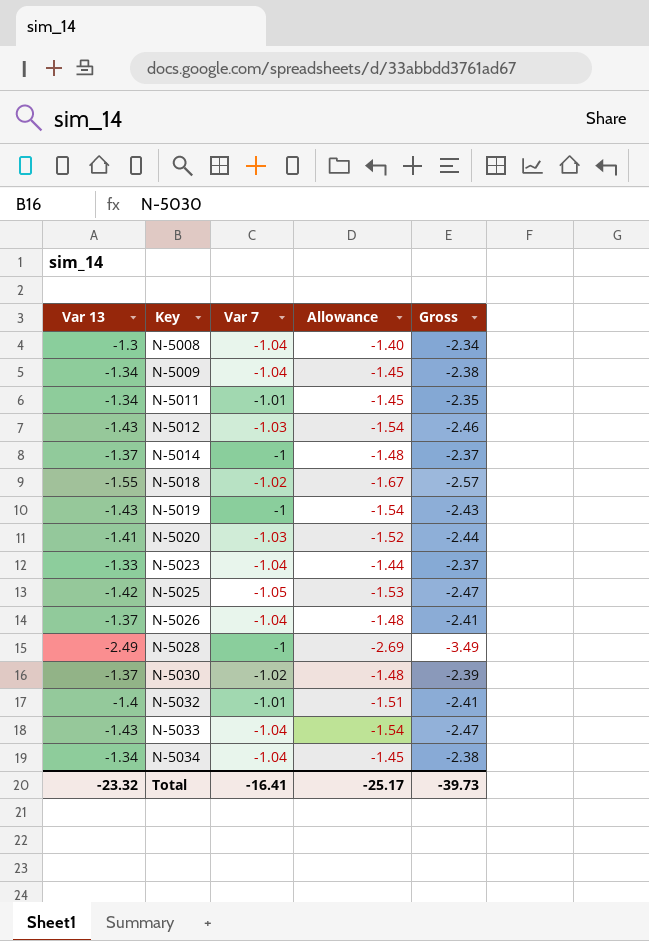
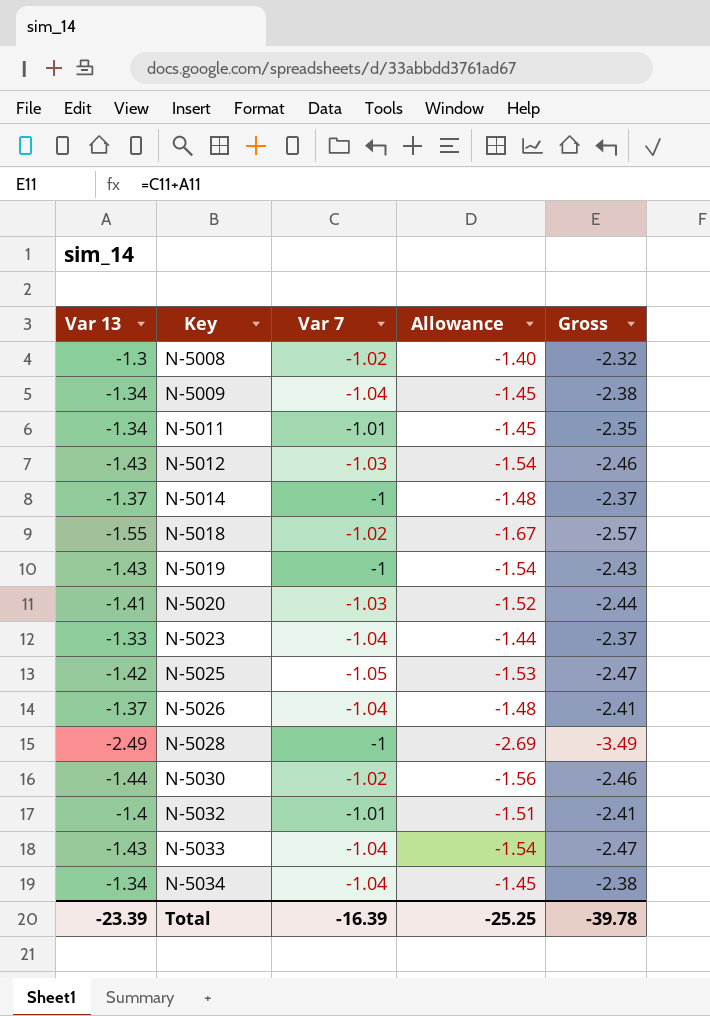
N-5008 | Var 7: -1.04 -> -1.02
N-5008 | Gross: -2.34 -> -2.32
N-5030 | Var 13: -1.37 -> -1.44
N-5030 | Allowance: -1.48 -> -1.56
N-5030 | Gross: -2.39 -> -2.46
Total | Var 13: -23.32 -> -23.39
Total | Var 7: -16.41 -> -16.39
Total | Allowance: -25.17 -> -25.25
Total | Gross: -39.73 -> -39.78

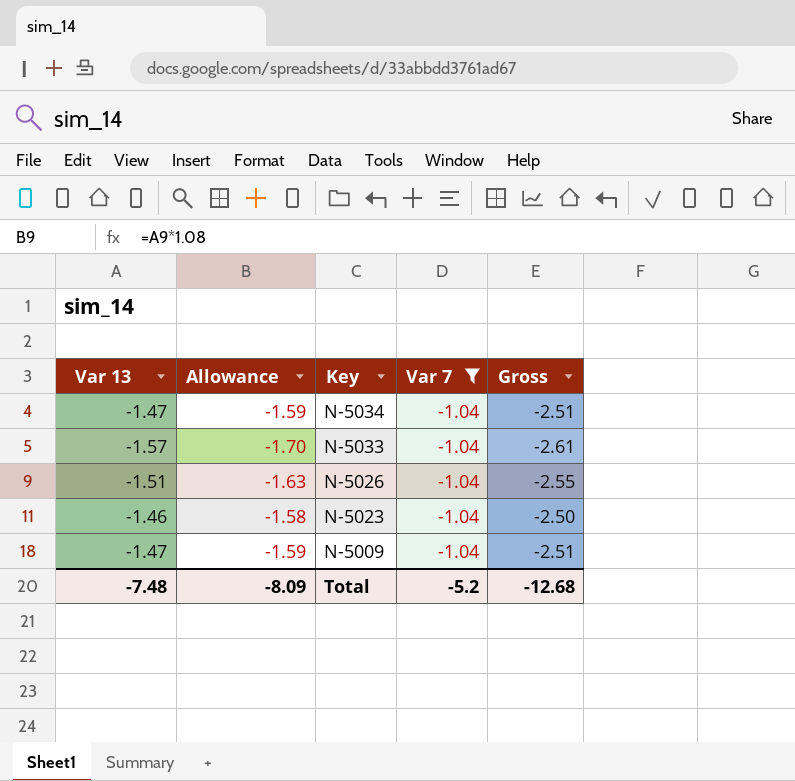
filter: none -> Var 7 = -1.04
row order: Key ascending -> Key descending
column Allowance | position: 4 -> 2
N-5034 | Var 13: -1.34 -> -1.47
N-5034 | Allowance: -1.45 -> -1.59
N-5034 | Gross: -2.38 -> -2.51
N-5033 | Var 13: -1.43 -> -1.57
N-5033 | Allowance: -1.54 -> -1.70
N-5033 | Gross: -2.47 -> -2.61
N-5026 | Var 13: -1.37 -> -1.51
N-5026 | Allowance: -1.48 -> -1.63
N-5026 | Gross: -2.41 -> -2.55
N-5023 | Var 13: -1.33 -> -1.46
N-5023 | Allowance: -1.44 -> -1.58
N-5023 | Gross: -2.37 -> -2.50
N-5009 | Var 13: -1.34 -> -1.47
N-5009 | Allowance: -1.45 -> -1.59
N-5009 | Gross: -2.38 -> -2.51
Total | Var 13: -23.39 -> -7.48
Total | Allowance: -25.25 -> -8.09
Total | Var 7: -16.39 -> -5.2
Total | Gross: -39.78 -> -12.68

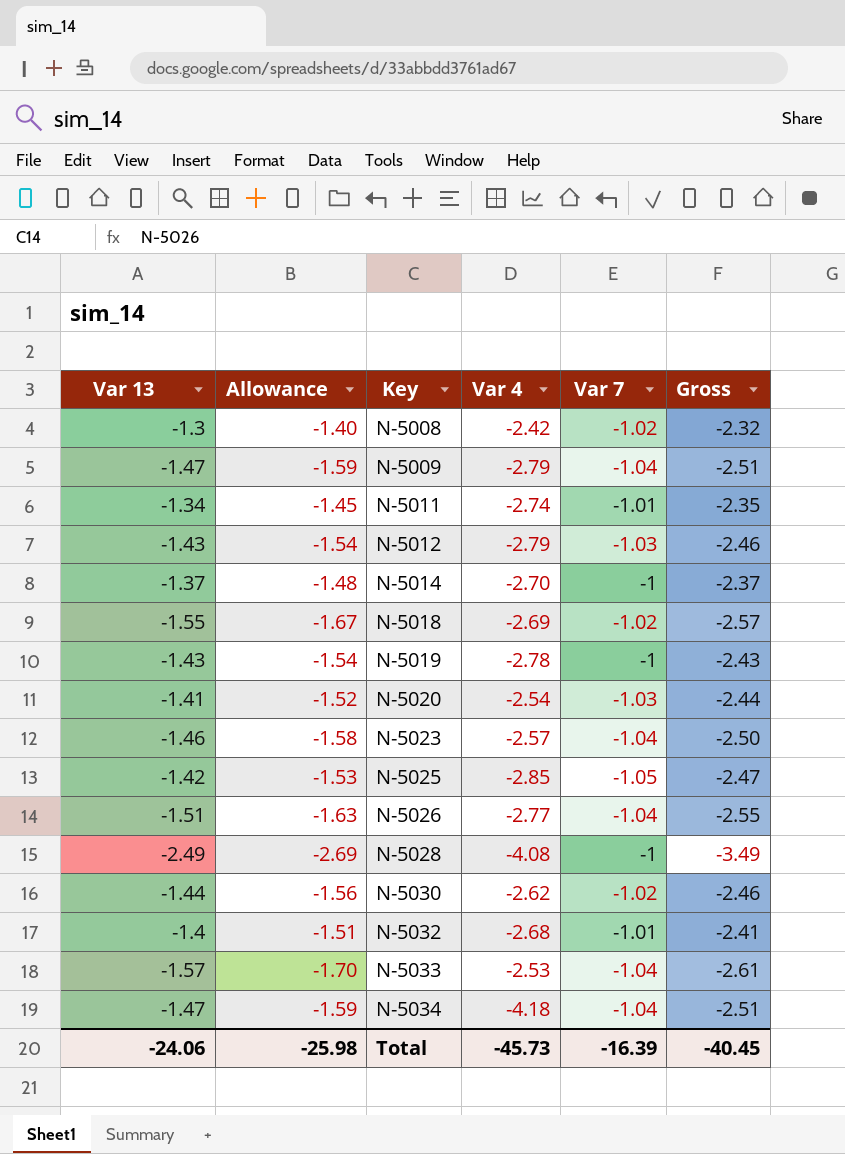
filter: Var 7 = -1.04 -> none
row order: Key descending -> Key ascending
column Var 4 | position: none -> 4
Total | Var 13: -7.48 -> -24.06
Total | Allowance: -8.09 -> -25.98
Total | Var 7: -5.2 -> -16.39
Total | Gross: -12.68 -> -40.45

